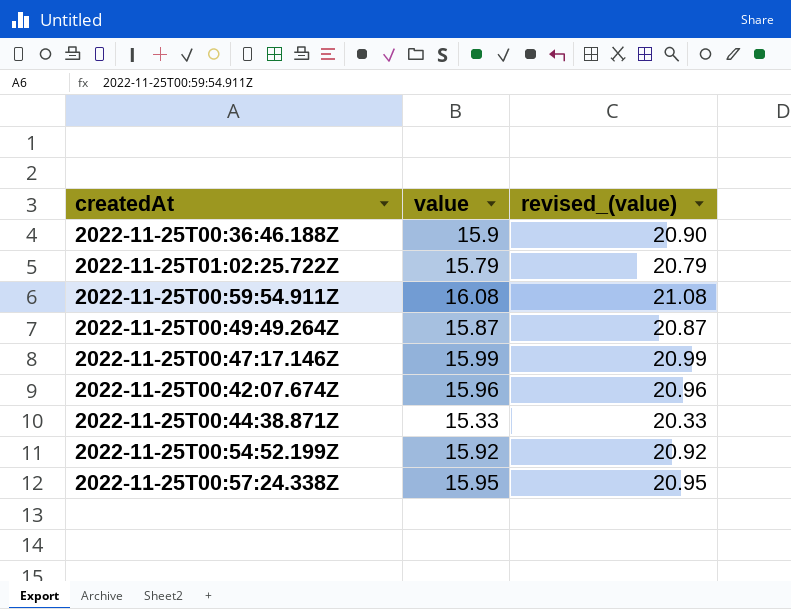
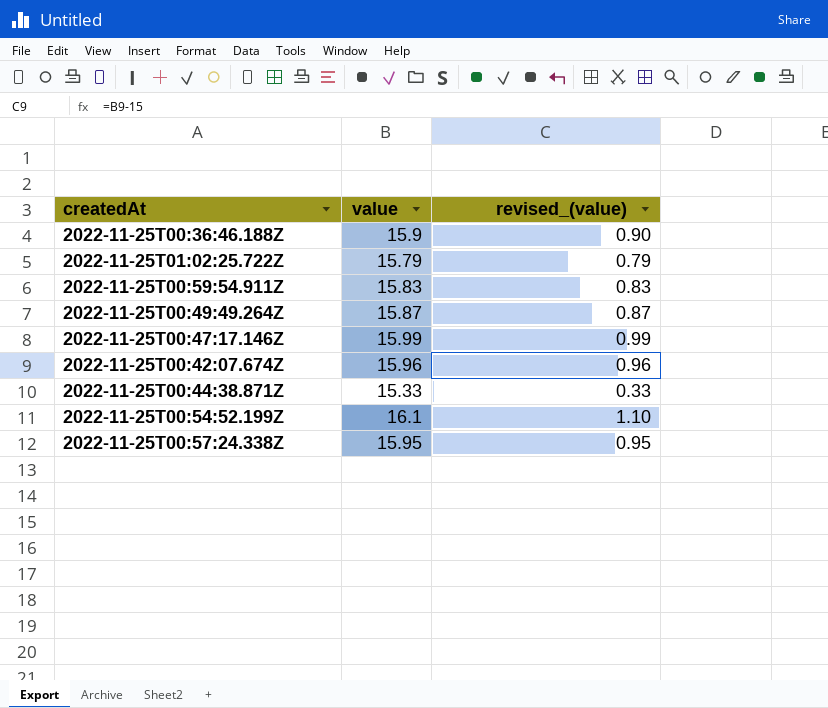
column revised_(value) | formula: [value] + 5 -> [value] - 15
2022-11-25T00:59:54.911Z | value: 16.08 -> 15.83
2022-11-25T00:54:52.199Z | value: 15.92 -> 16.1

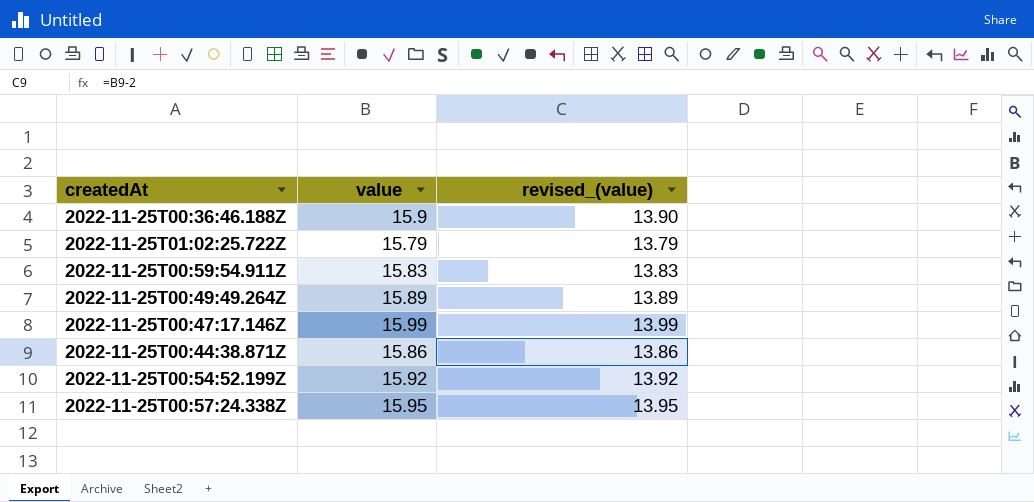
column revised_(value) | formula: [value] - 15 -> [value] - 2
row 2022-11-25T00:42:07.674Z: 15.96 | 0.96 -> none
2022-11-25T00:49:49.264Z | value: 15.87 -> 15.89
2022-11-25T00:44:38.871Z | value: 15.33 -> 15.86
2022-11-25T00:54:52.199Z | value: 16.1 -> 15.92

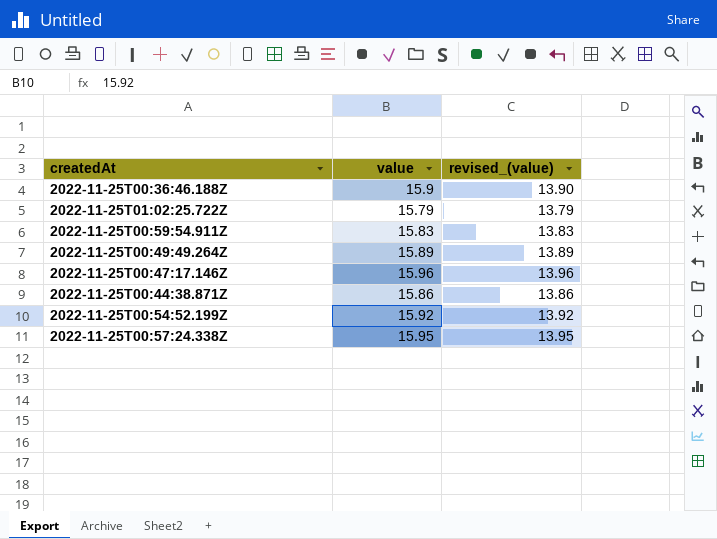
2022-11-25T00:47:17.146Z | value: 15.99 -> 15.96
2022-11-25T00:47:17.146Z | revised_(value): 13.99 -> 13.96

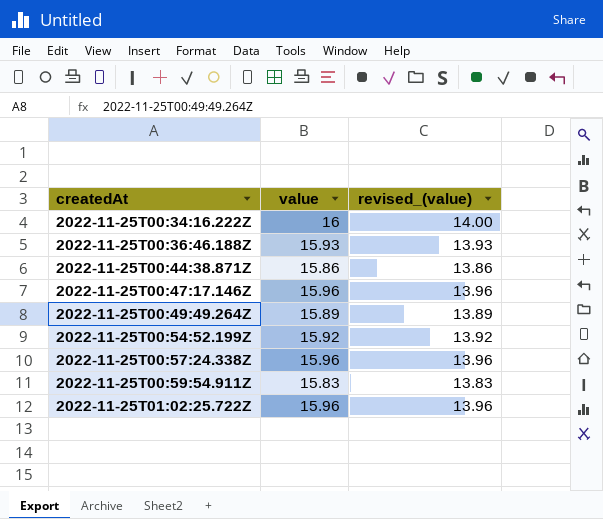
row order: none -> createdAt ascending
row 2022-11-25T00:34:16.222Z: none -> 16 | 14.00
2022-11-25T00:36:46.188Z | value: 15.9 -> 15.93
2022-11-25T00:36:46.188Z | revised_(value): 13.90 -> 13.93
2022-11-25T00:57:24.338Z | value: 15.95 -> 15.96
2022-11-25T00:57:24.338Z | revised_(value): 13.95 -> 13.96
2022-11-25T01:02:25.722Z | value: 15.79 -> 15.96
2022-11-25T01:02:25.722Z | revised_(value): 13.79 -> 13.96

